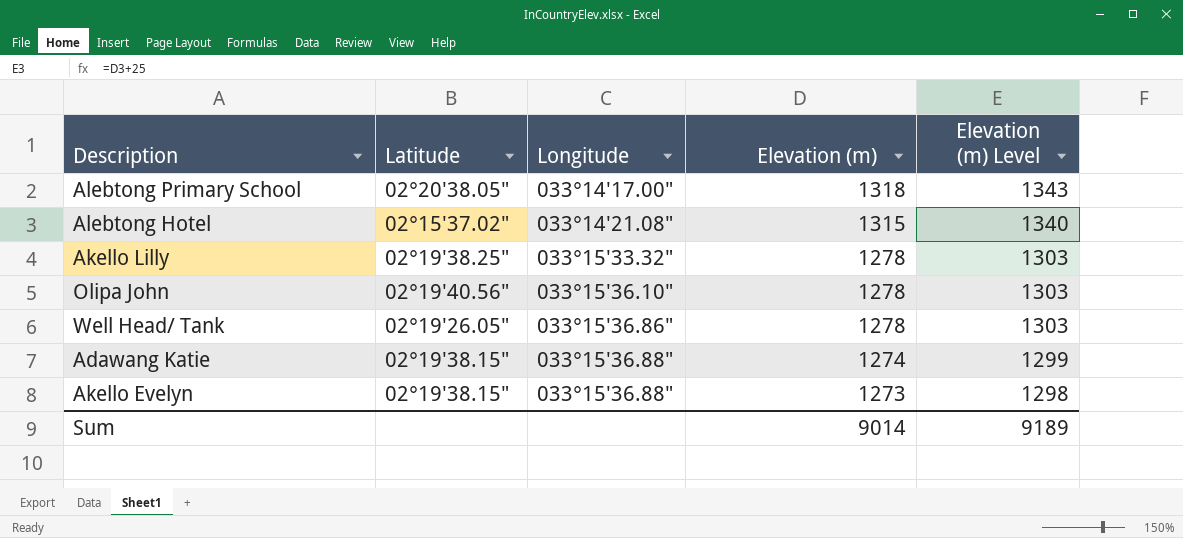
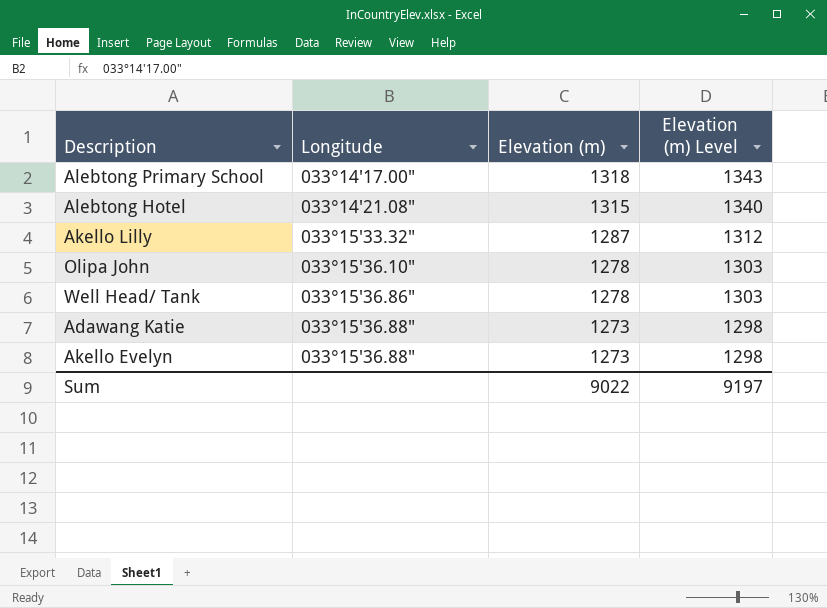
column Latitude | position: 2 -> none
Akello Lilly | Elevation (m): 1278 -> 1287
Akello Lilly | Elevation (m) Level: 1303 -> 1312
Adawang Katie | Elevation (m): 1274 -> 1273
Adawang Katie | Elevation (m) Level: 1299 -> 1298
Sum | Elevation (m): 9014 -> 9022
Sum | Elevation (m) Level: 9189 -> 9197

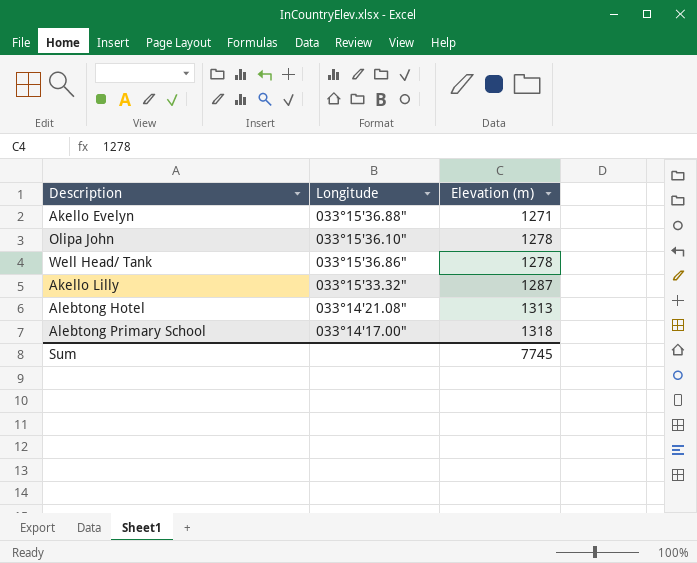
row order: Longitude ascending -> Elevation (m) ascending
column Elevation (m) Level | formula: [Elevation (m)] + 25 -> none
row Adawang Katie: 033°15'36.88" | 1273 | 1298 -> none
Akello Evelyn | Elevation (m): 1273 -> 1271
Alebtong Hotel | Elevation (m): 1315 -> 1313
Sum | Elevation (m): 9022 -> 7745

